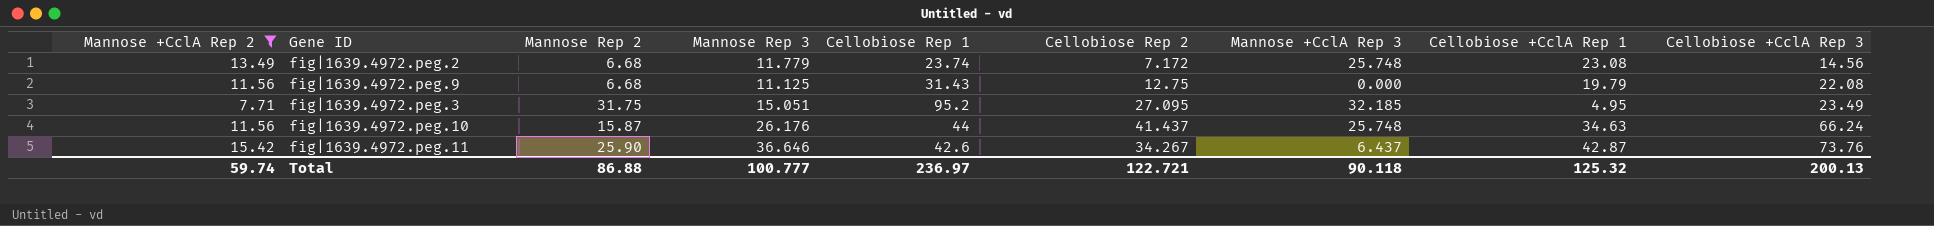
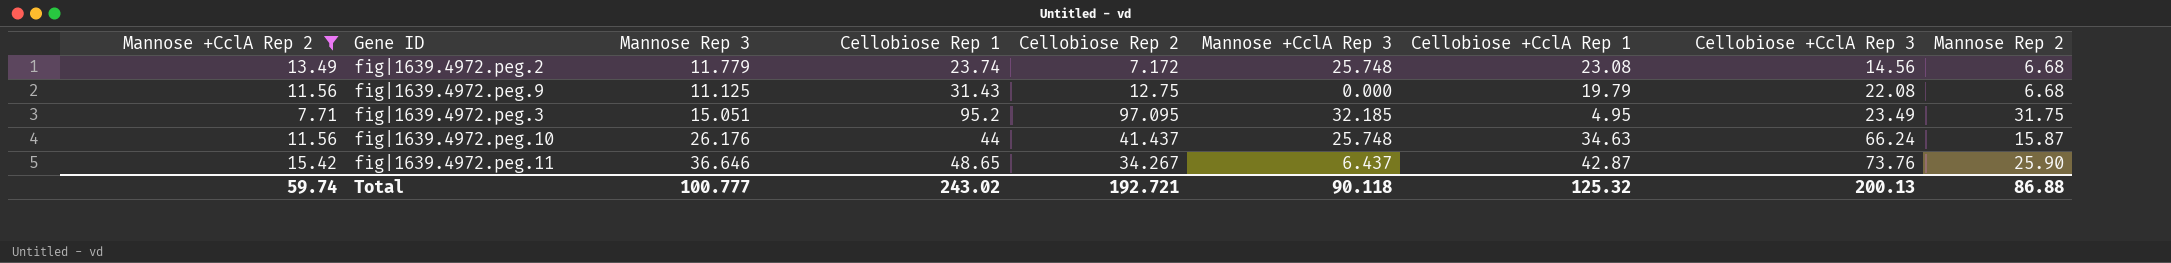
column Mannose Rep 2 | position: 3 -> 9
fig|1639.4972.peg.3 | Cellobiose Rep 2: 27.095 -> 97.095
fig|1639.4972.peg.11 | Cellobiose Rep 1: 42.6 -> 48.65
Total | Cellobiose Rep 1: 236.97 -> 243.02
Total | Cellobiose Rep 2: 122.721 -> 192.721

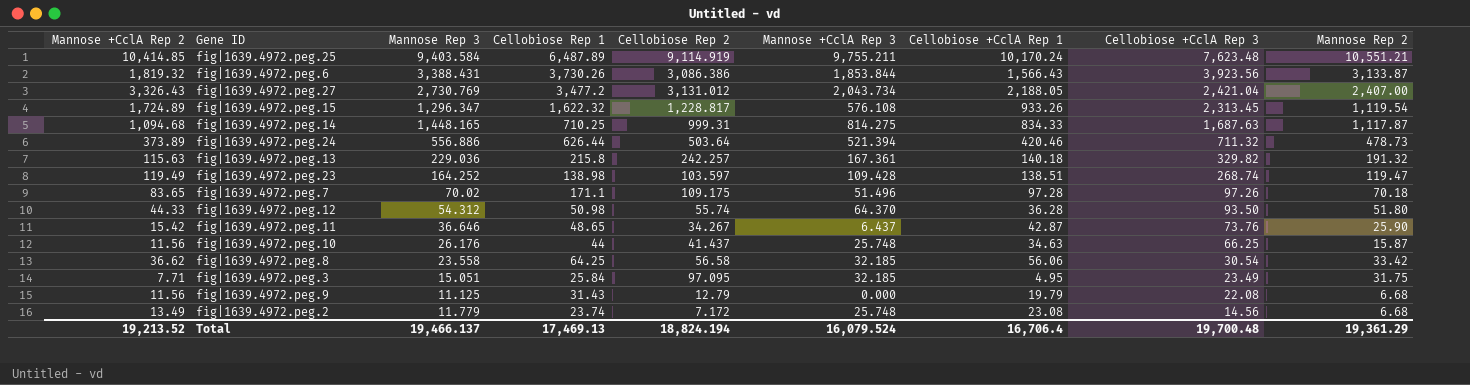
filter: Mannose +CclA Rep 2 <= 15.42 -> none
row order: Cellobiose +CclA Rep 3 ascending -> Cellobiose +CclA Rep 3 descending
fig|1639.4972.peg.10 | Cellobiose +CclA Rep 3: 66.24 -> 66.25
fig|1639.4972.peg.3 | Cellobiose Rep 1: 95.2 -> 25.84
fig|1639.4972.peg.9 | Cellobiose Rep 2: 12.75 -> 12.79
Total | Mannose +CclA Rep 2: 59.74 -> 19,213.52
Total | Mannose Rep 3: 100.777 -> 19,466.137
Total | Cellobiose Rep 1: 243.02 -> 17,469.13
Total | Cellobiose Rep 2: 192.721 -> 18,824.194
Total | Mannose +CclA Rep 3: 90.118 -> 16,079.524
Total | Cellobiose +CclA Rep 1: 125.32 -> 16,706.4
Total | Cellobiose +CclA Rep 3: 200.13 -> 19,700.48
Total | Mannose Rep 2: 86.88 -> 19,361.29

